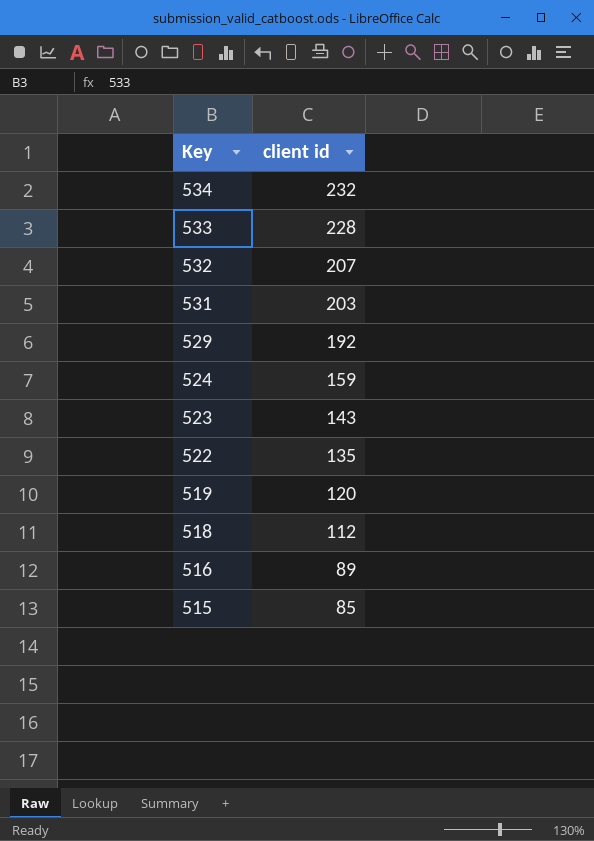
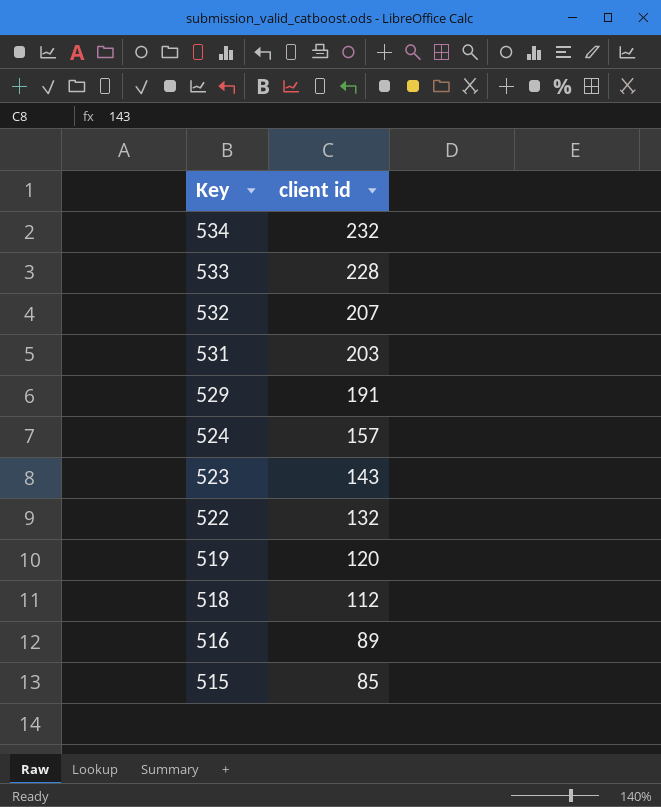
529 | client id: 192 -> 191
524 | client id: 159 -> 157
522 | client id: 135 -> 132

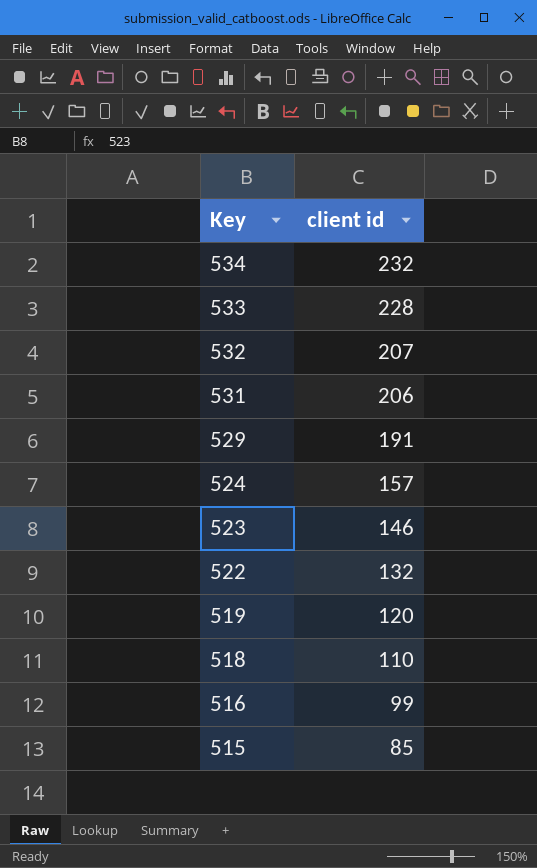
531 | client id: 203 -> 206
523 | client id: 143 -> 146
518 | client id: 112 -> 110
516 | client id: 89 -> 99

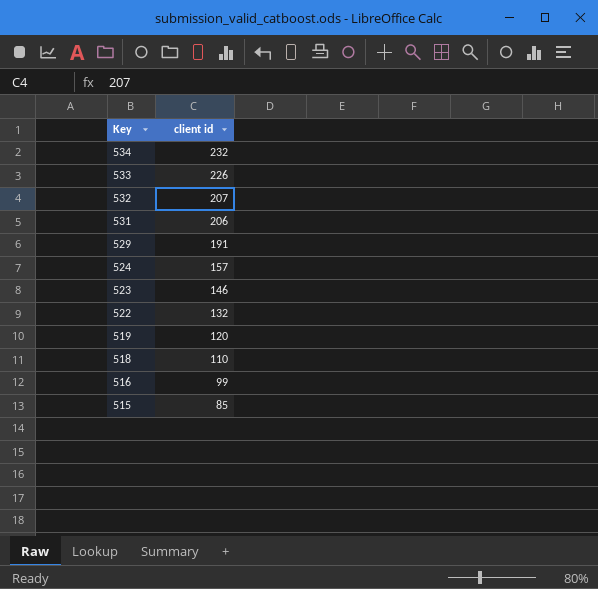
533 | client id: 228 -> 226

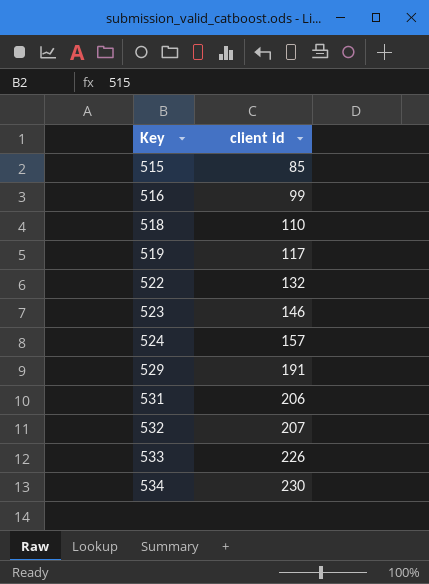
row order: Key descending -> Key ascending
519 | client id: 120 -> 117
534 | client id: 232 -> 230

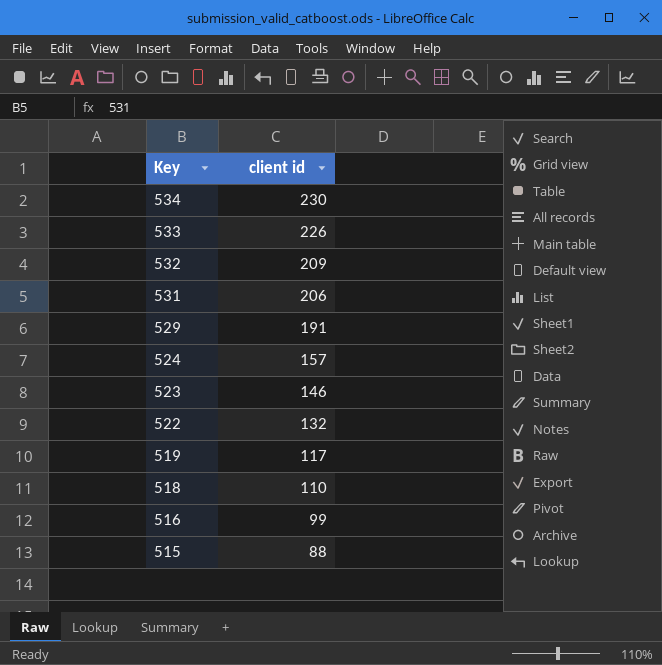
row order: Key ascending -> Key descending
532 | client id: 207 -> 209
515 | client id: 85 -> 88

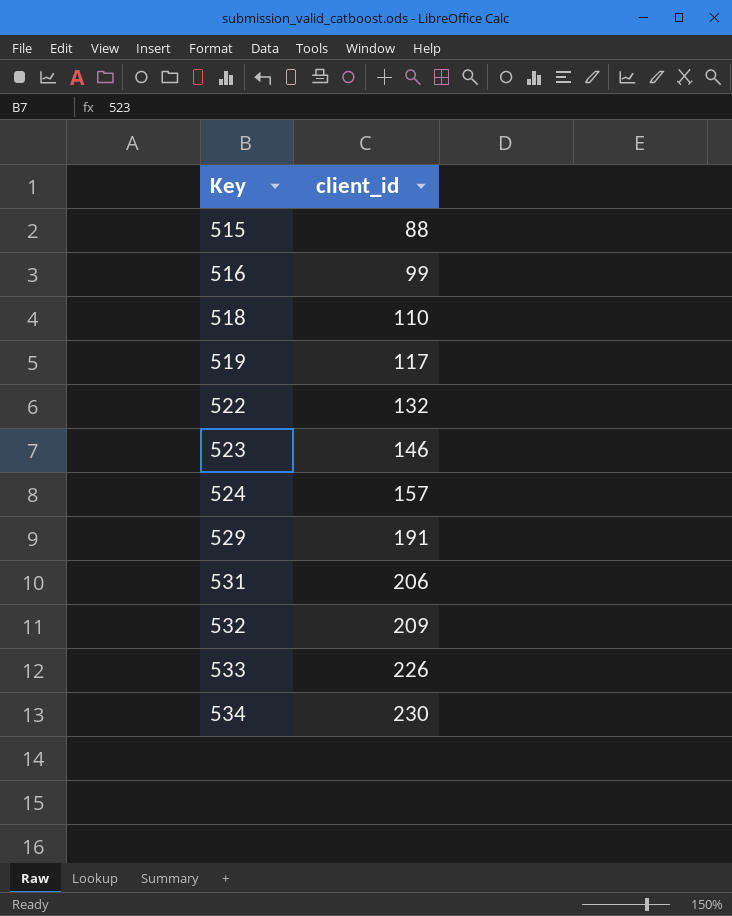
row order: Key descending -> Key ascending
column name: client id -> client_id

